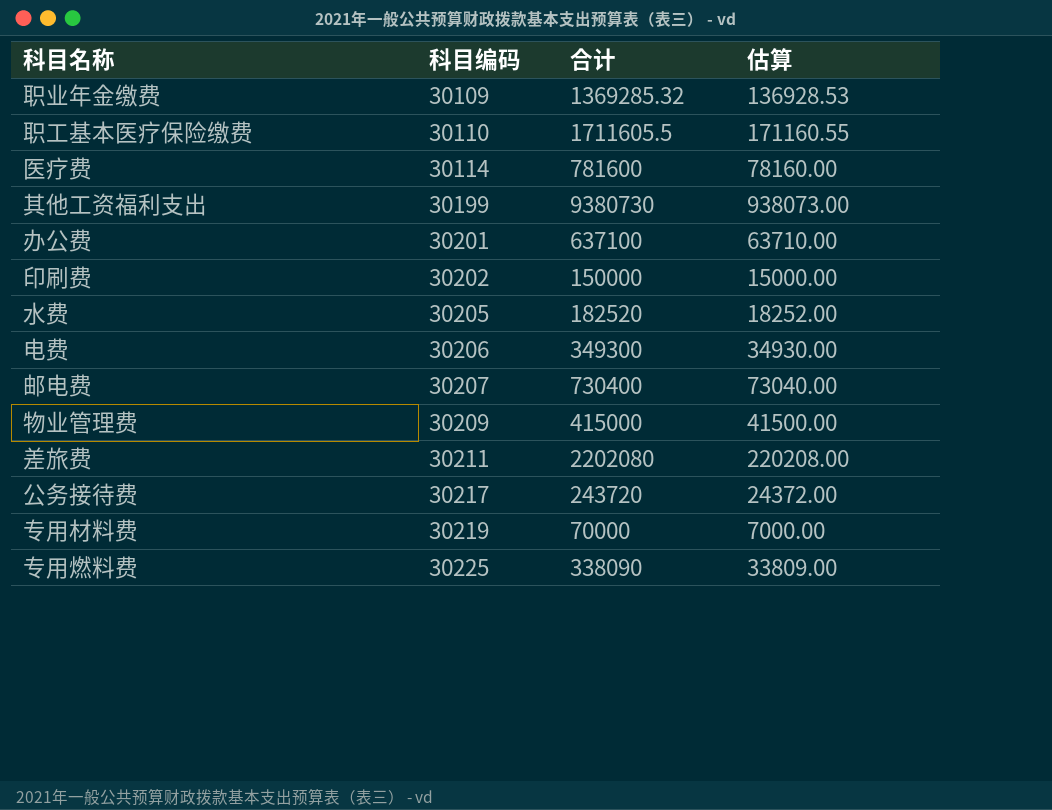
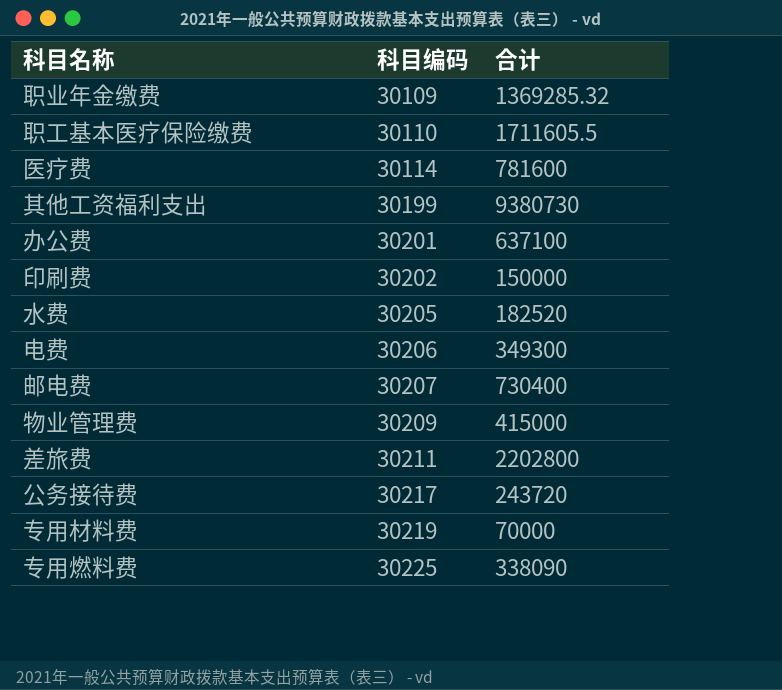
column 估算 | formula: [合计] * 0.1 -> none
差旅费 | 合计: 2202080 -> 2202800

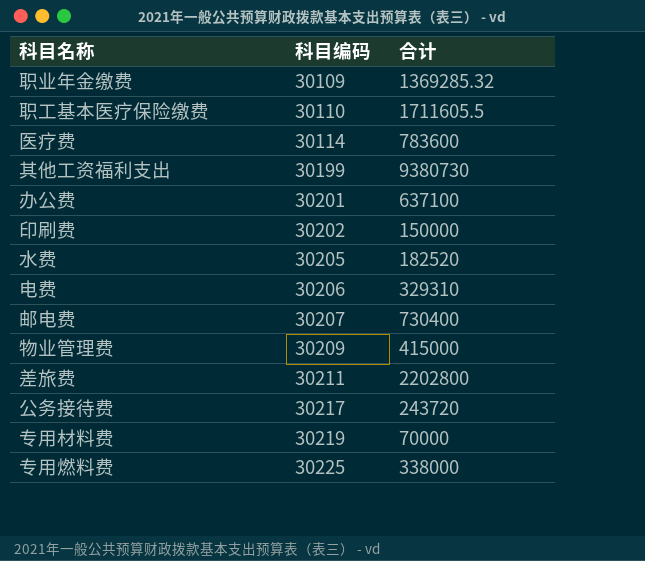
医疗费 | 合计: 781600 -> 783600
电费 | 合计: 349300 -> 329310
专用燃料费 | 合计: 338090 -> 338000

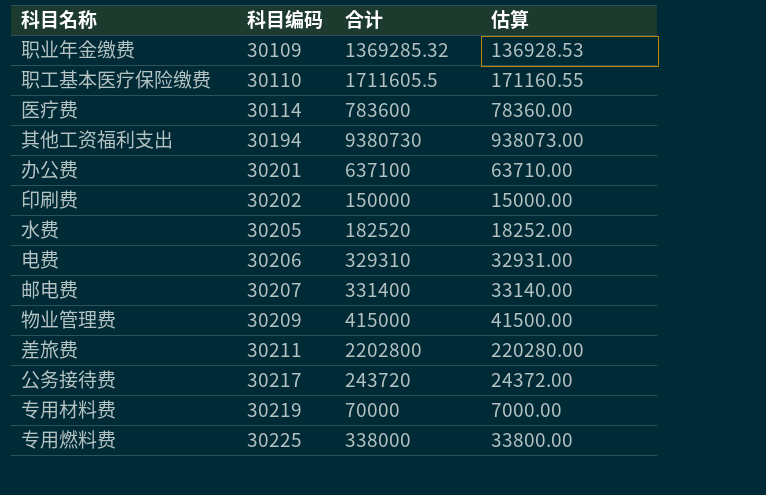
column 估算 | formula: none -> [合计] * 0.1
其他工资福利支出 | 科目编码: 30199 -> 30194
邮电费 | 合计: 730400 -> 331400

